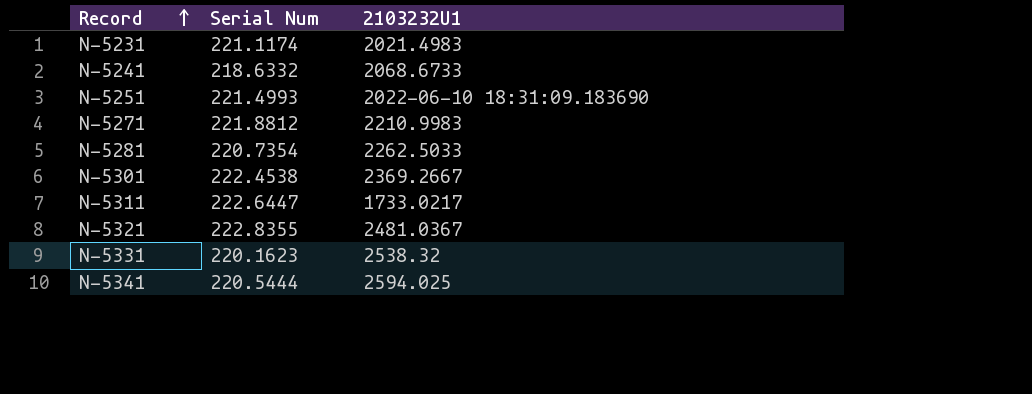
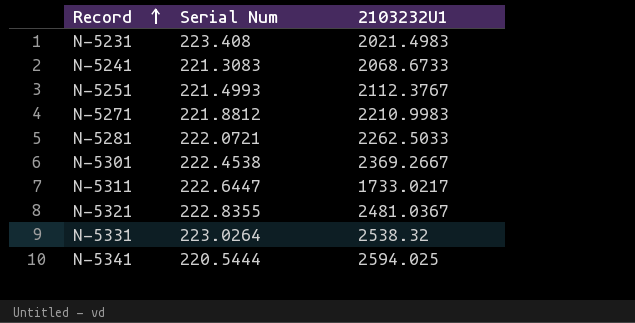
N-5231 | Serial Num: 221.1174 -> 223.408
N-5241 | Serial Num: 218.6332 -> 221.3083
N-5251 | 2103232U1: 2022-06-10 18:31:09.183690 -> 2112.3767
N-5281 | Serial Num: 220.7354 -> 222.0721
N-5331 | Serial Num: 220.1623 -> 223.0264

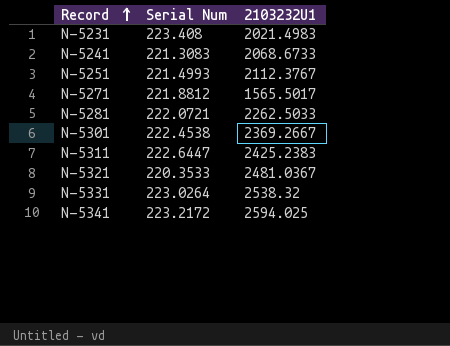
N-5271 | 2103232U1: 2210.9983 -> 1565.5017
N-5311 | 2103232U1: 1733.0217 -> 2425.2383
N-5321 | Serial Num: 222.8355 -> 220.3533
N-5341 | Serial Num: 220.5444 -> 223.2172

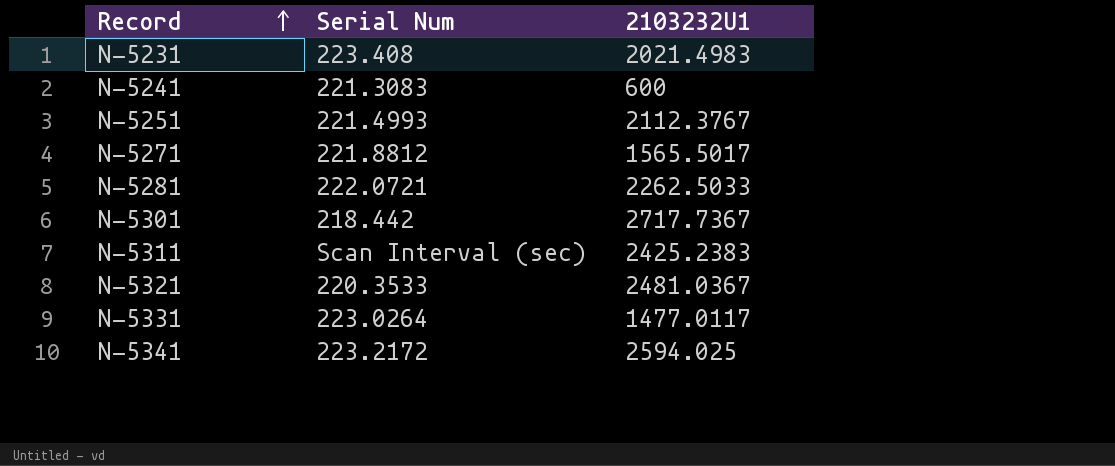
N-5241 | 2103232U1: 2068.6733 -> 600
N-5301 | Serial Num: 222.4538 -> 218.442
N-5301 | 2103232U1: 2369.2667 -> 2717.7367
N-5311 | Serial Num: 222.6447 -> Scan Interval (sec)
N-5331 | 2103232U1: 2538.32 -> 1477.0117

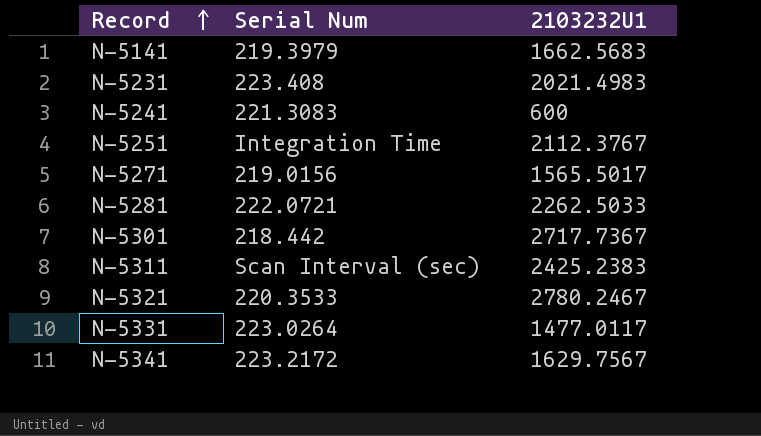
row N-5141: none -> 219.3979 | 1662.5683
N-5251 | Serial Num: 221.4993 -> Integration Time
N-5271 | Serial Num: 221.8812 -> 219.0156
N-5321 | 2103232U1: 2481.0367 -> 2780.2467
N-5341 | 2103232U1: 2594.025 -> 1629.7567

